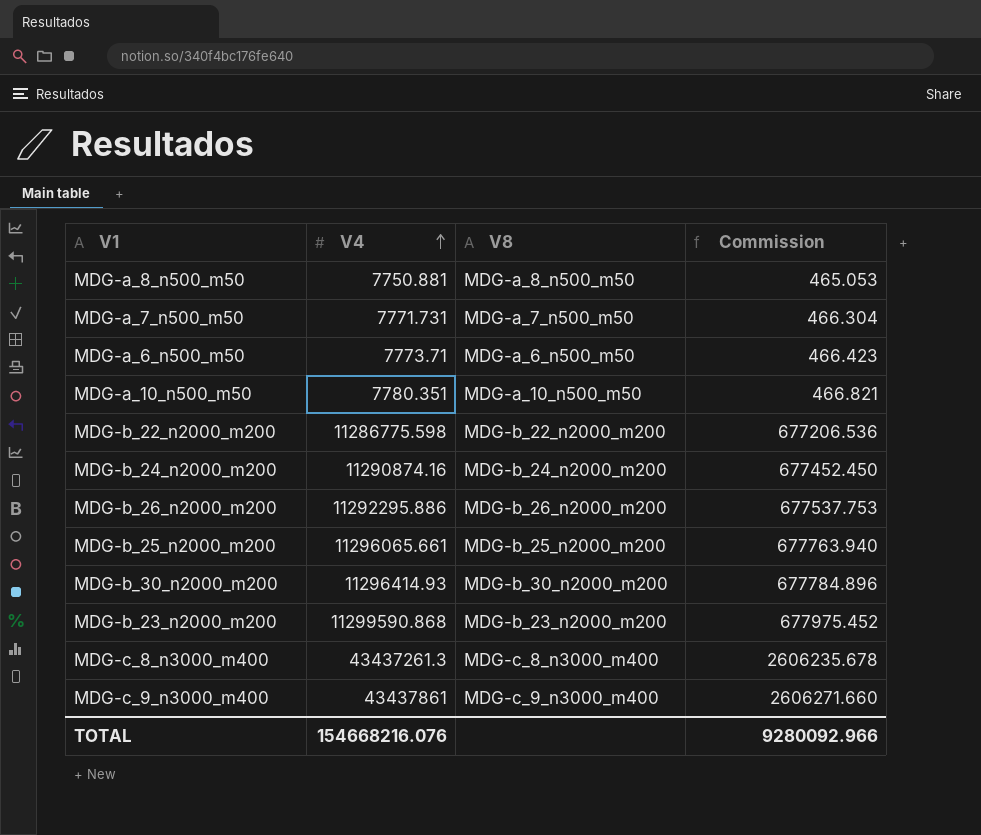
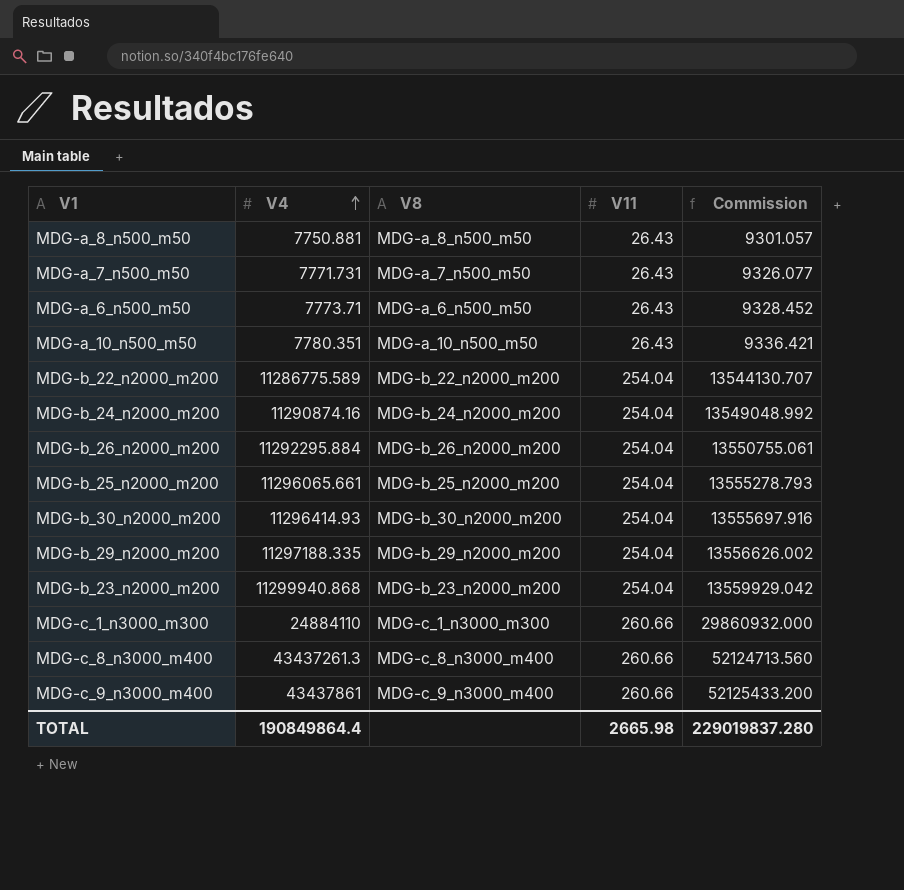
column V11 | position: none -> 4
column Commission | formula: [V4] * 0.06 -> [V4] * 1.2
MDG-b_22_n2000_m200 | V4: 11286775.598 -> 11286775.589
MDG-b_26_n2000_m200 | V4: 11292295.886 -> 11292295.884
row MDG-b_29_n2000_m200: none -> 11297188.335 | MDG-b_29_n2000_m200 | 254.04 | 13556626.002
MDG-b_23_n2000_m200 | V4: 11299590.868 -> 11299940.868
row MDG-c_1_n3000_m300: none -> 24884110 | MDG-c_1_n3000_m300 | 260.66 | 29860932.000
TOTAL | V4: 154668216.076 -> 190849864.4
TOTAL | Commission: 9280092.966 -> 229019837.280

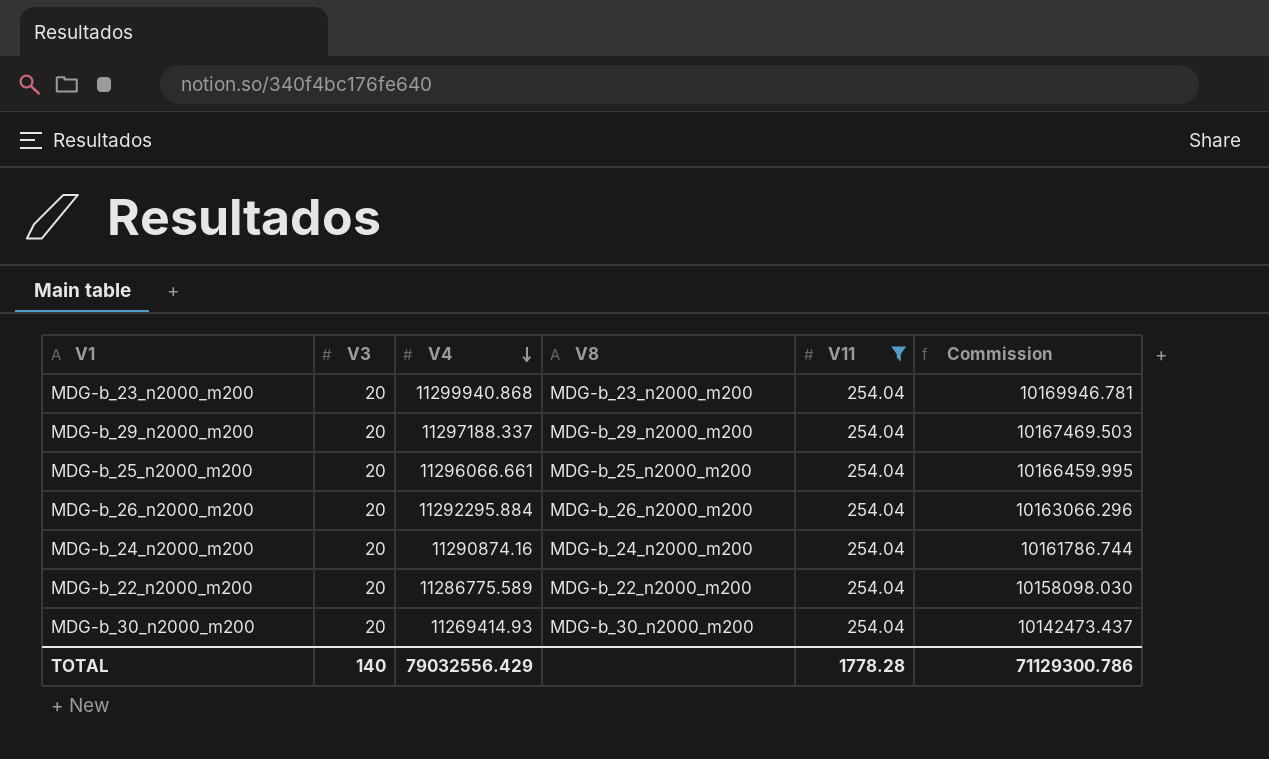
filter: none -> V11 = 254.04
row order: V4 ascending -> V4 descending
column V3 | position: none -> 2
column Commission | formula: [V4] * 1.2 -> [V4] * 0.9
MDG-b_29_n2000_m200 | V4: 11297188.335 -> 11297188.337
MDG-b_25_n2000_m200 | V4: 11296065.661 -> 11296066.661
MDG-b_30_n2000_m200 | V4: 11296414.93 -> 11269414.93
TOTAL | V4: 190849864.4 -> 79032556.429
TOTAL | V11: 2665.98 -> 1778.28
TOTAL | Commission: 229019837.280 -> 71129300.786

